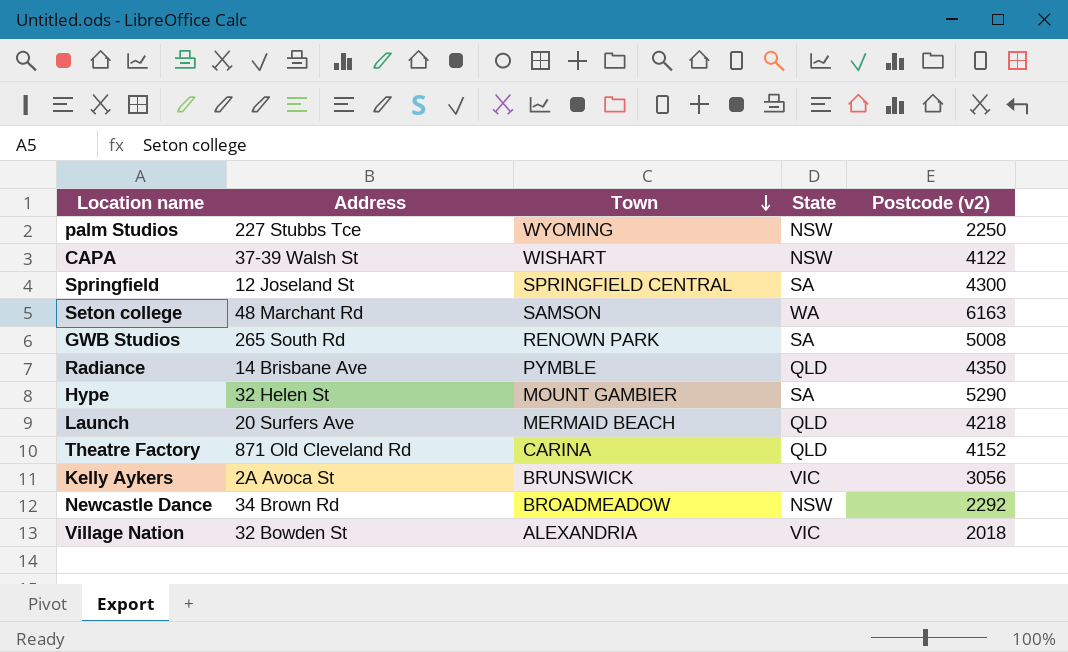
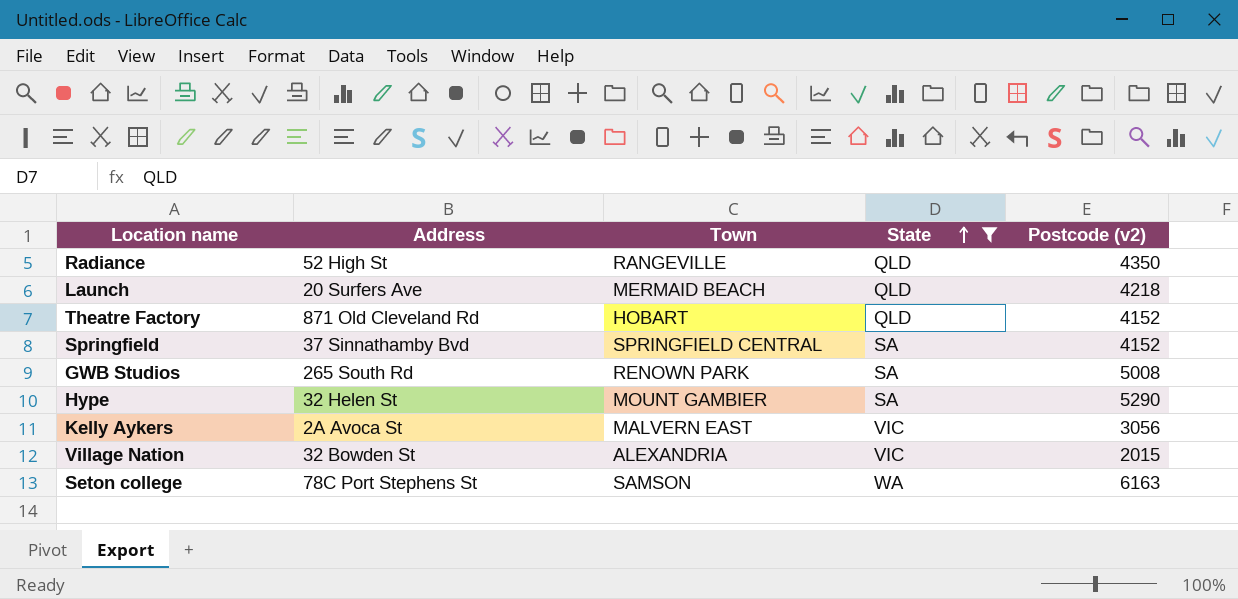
filter: none -> State != NSW
row order: Town descending -> State ascending
Radiance | Address: 14 Brisbane Ave -> 52 High St
Radiance | Town: PYMBLE -> RANGEVILLE
Theatre Factory | Town: CARINA -> HOBART
Springfield | Address: 12 Joseland St -> 37 Sinnathamby Bvd
Springfield | Postcode (v2): 4300 -> 4152
Kelly Aykers | Town: BRUNSWICK -> MALVERN EAST
Village Nation | Postcode (v2): 2018 -> 2015
Seton college | Address: 48 Marchant Rd -> 78C Port Stephens St

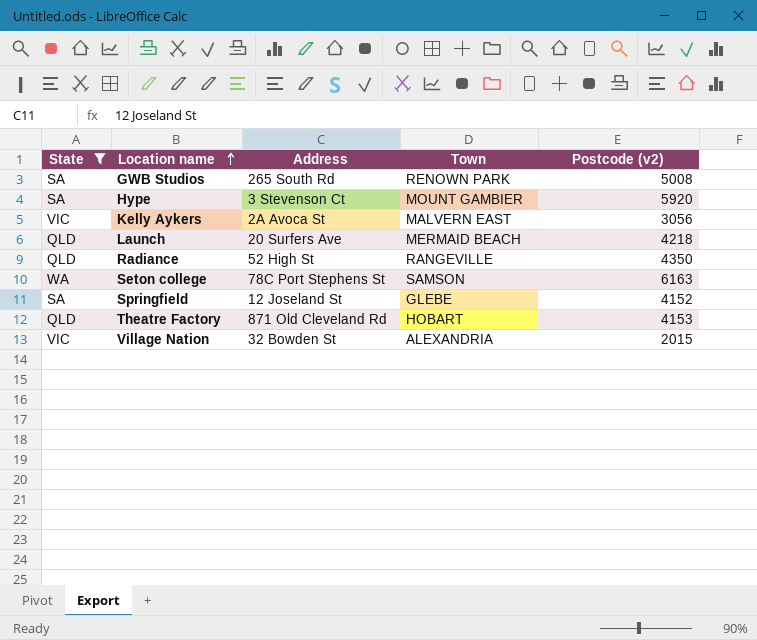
row order: State ascending -> Location name ascending
column State | position: 4 -> 1
Hype | Address: 32 Helen St -> 3 Stevenson Ct
Hype | Postcode (v2): 5290 -> 5920
Springfield | Address: 37 Sinnathamby Bvd -> 12 Joseland St
Springfield | Town: SPRINGFIELD CENTRAL -> GLEBE
Theatre Factory | Postcode (v2): 4152 -> 4153

